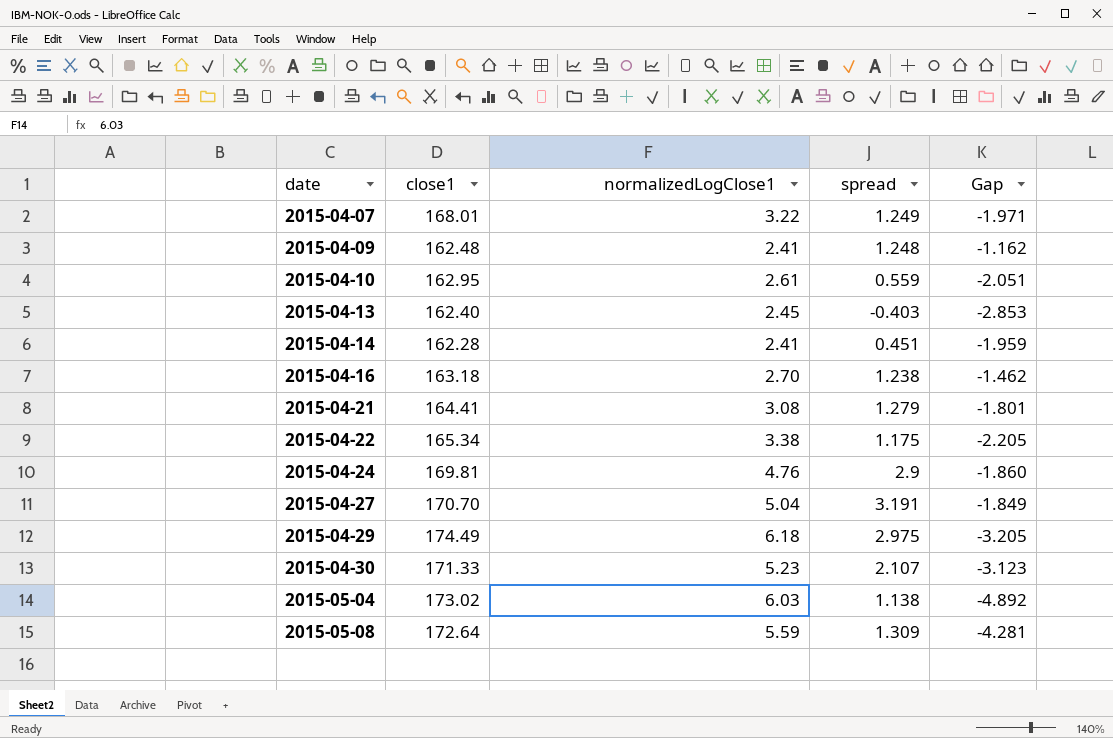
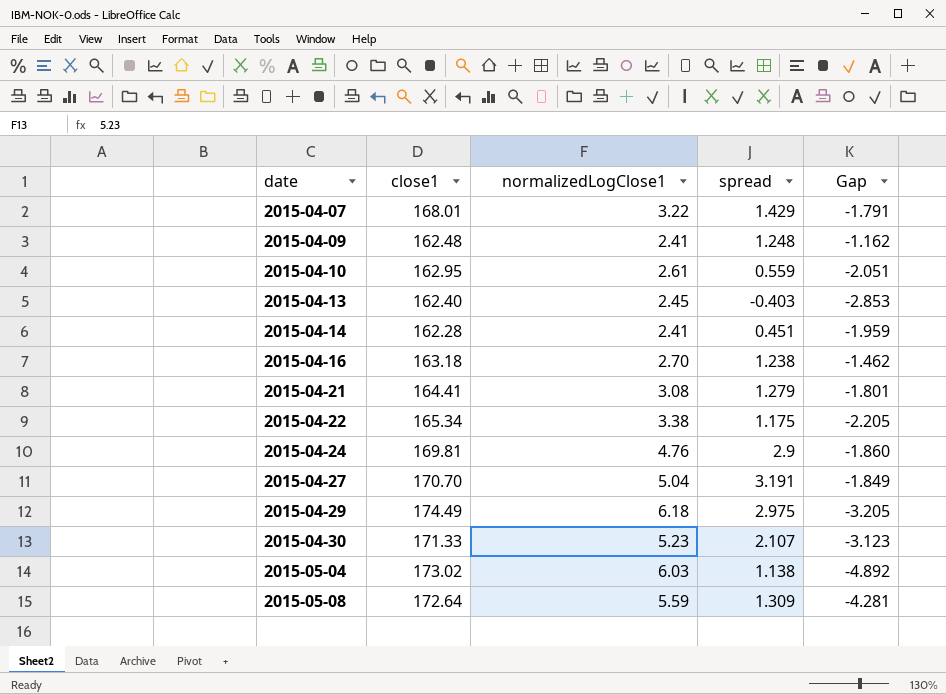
2015-04-07 | spread: 1.249 -> 1.429
2015-04-07 | Gap: -1.971 -> -1.791

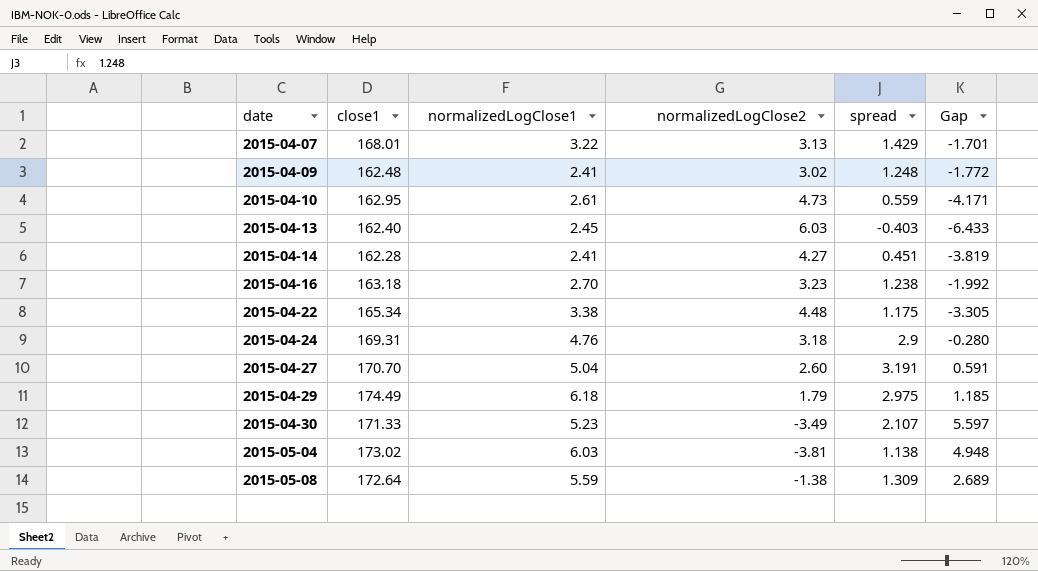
column normalizedLogClose2 | position: none -> 4
column Gap | formula: [spread] - [normalizedLogClose1] -> [spread] - [normalizedLogClose2]
row 2015-04-21: 164.41 | 3.08 | 1.279 | -1.801 -> none
2015-04-24 | close1: 169.81 -> 169.31

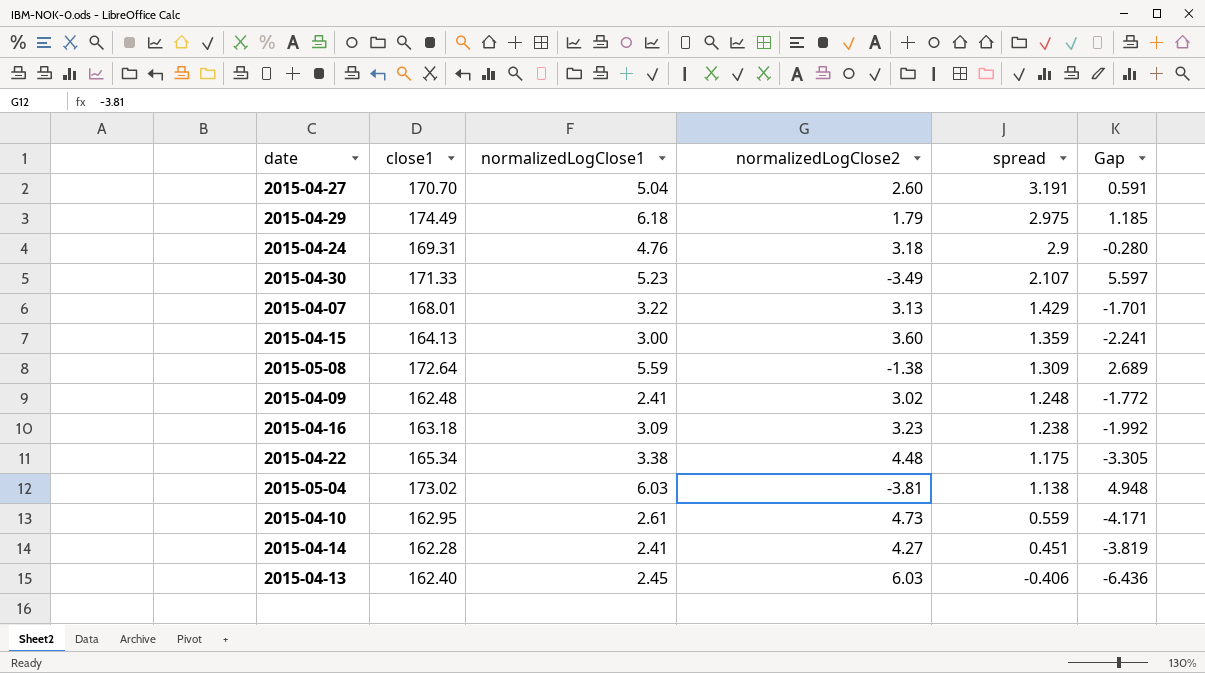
row order: date ascending -> spread descending
row 2015-04-15: none -> 164.13 | 3.00 | 3.60 | 1.359 | -2.241
2015-04-16 | normalizedLogClose1: 2.70 -> 3.09
2015-04-13 | spread: -0.403 -> -0.406
2015-04-13 | Gap: -6.433 -> -6.436

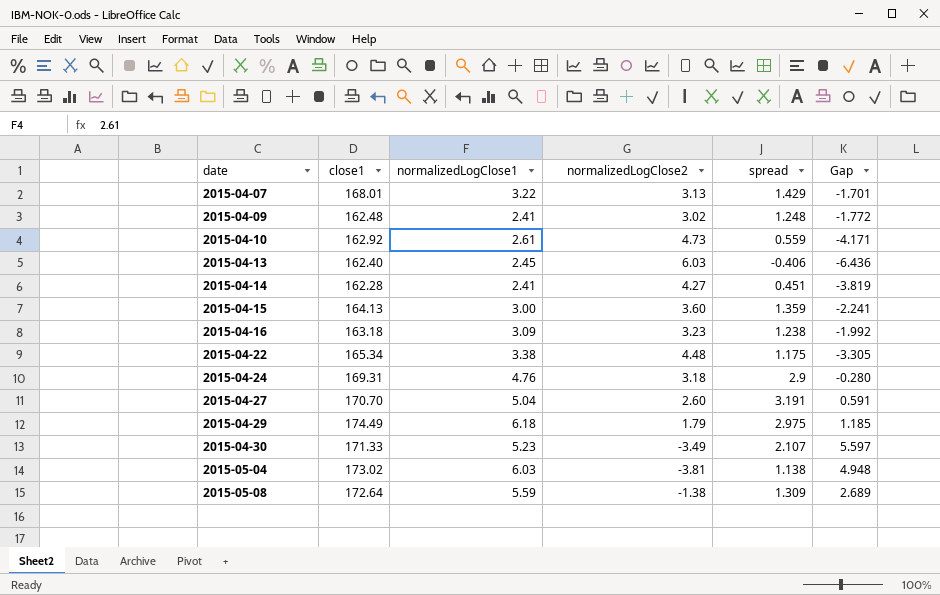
row order: spread descending -> date ascending
2015-04-10 | close1: 162.95 -> 162.92

